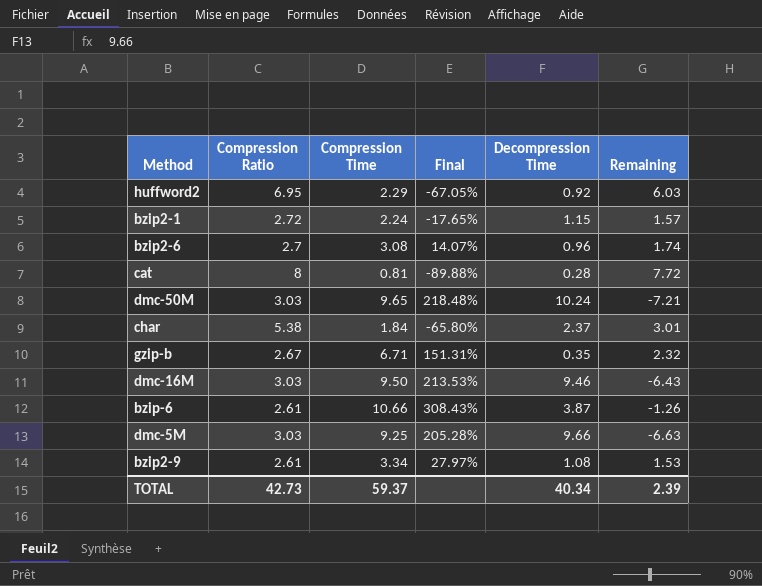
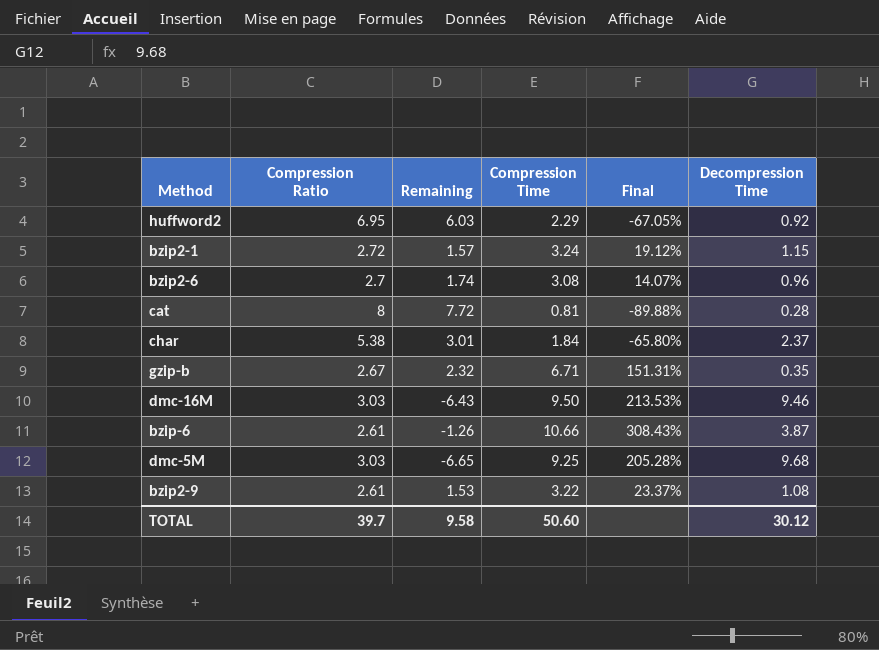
column Remaining | position: 6 -> 3
row dmc-50M: 3.03 | 9.65 | 218.48% | 10.24 | -7.21 -> none
bzip2-1 | Compression Time: 2.24 -> 3.24
bzip2-1 | Final: -17.65% -> 19.12%
dmc-5M | Remaining: -6.63 -> -6.65
dmc-5M | Decompression Time: 9.66 -> 9.68
bzip2-9 | Compression Time: 3.34 -> 3.22
bzip2-9 | Final: 27.97% -> 23.37%
TOTAL | Compression Ratio: 42.73 -> 39.7
TOTAL | Remaining: 2.39 -> 9.58
TOTAL | Compression Time: 59.37 -> 50.60
TOTAL | Decompression Time: 40.34 -> 30.12

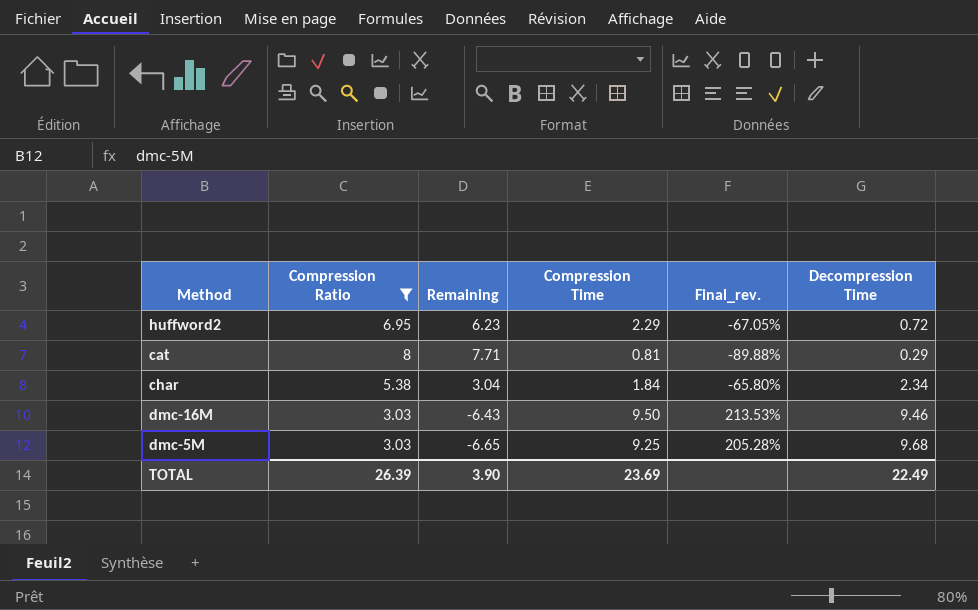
filter: none -> Compression Ratio >= 3.03
column name: Final -> Final_rev.
huffword2 | Remaining: 6.03 -> 6.23
huffword2 | Decompression Time: 0.92 -> 0.72
cat | Remaining: 7.72 -> 7.71
cat | Decompression Time: 0.28 -> 0.29
char | Remaining: 3.01 -> 3.04
char | Decompression Time: 2.37 -> 2.34
TOTAL | Compression Ratio: 39.7 -> 26.39
TOTAL | Remaining: 9.58 -> 3.90
TOTAL | Compression Time: 50.60 -> 23.69
TOTAL | Decompression Time: 30.12 -> 22.49

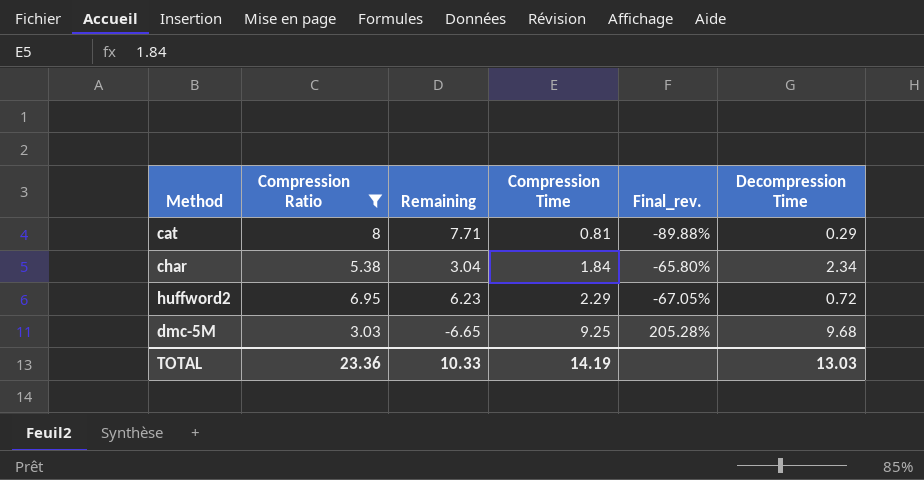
row order: none -> Compression Time ascending
row dmc-16M: 3.03 | -6.43 | 9.50 | 213.53% | 9.46 -> none
TOTAL | Compression Ratio: 26.39 -> 23.36
TOTAL | Remaining: 3.90 -> 10.33
TOTAL | Compression Time: 23.69 -> 14.19
TOTAL | Decompression Time: 22.49 -> 13.03

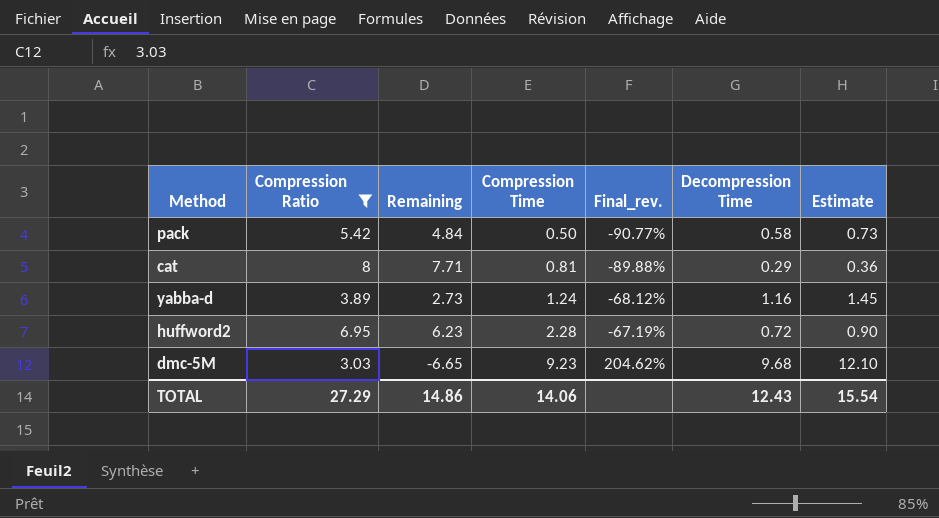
column Estimate | formula: none -> [Decompression Time] * 1.25
row char: 5.38 | 3.04 | 1.84 | -65.80% | 2.34 -> none
row pack: none -> 5.42 | 4.84 | 0.50 | -90.77% | 0.58 | 0.73
row yabba-d: none -> 3.89 | 2.73 | 1.24 | -68.12% | 1.16 | 1.45
huffword2 | Compression Time: 2.29 -> 2.28
huffword2 | Final_rev.: -67.05% -> -67.19%
dmc-5M | Compression Time: 9.25 -> 9.23
dmc-5M | Final_rev.: 205.28% -> 204.62%
TOTAL | Compression Ratio: 23.36 -> 27.29
TOTAL | Remaining: 10.33 -> 14.86
TOTAL | Compression Time: 14.19 -> 14.06
TOTAL | Decompression Time: 13.03 -> 12.43

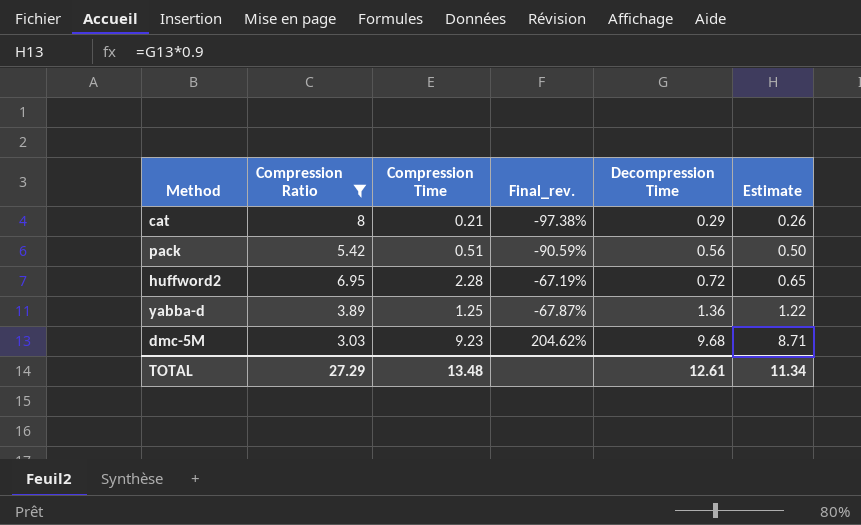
row order: Compression Time ascending -> Decompression Time ascending
column Remaining | formula: [Compression Ratio] - [Decompression Time] -> none
column Estimate | formula: [Decompression Time] * 1.25 -> [Decompression Time] * 0.9
cat | Compression Time: 0.81 -> 0.21
cat | Final_rev.: -89.88% -> -97.38%
pack | Compression Time: 0.50 -> 0.51
pack | Final_rev.: -90.77% -> -90.59%
pack | Decompression Time: 0.58 -> 0.56
yabba-d | Compression Time: 1.24 -> 1.25
yabba-d | Final_rev.: -68.12% -> -67.87%
yabba-d | Decompression Time: 1.16 -> 1.36
TOTAL | Compression Time: 14.06 -> 13.48
TOTAL | Decompression Time: 12.43 -> 12.61
TOTAL | Estimate: 15.54 -> 11.34

